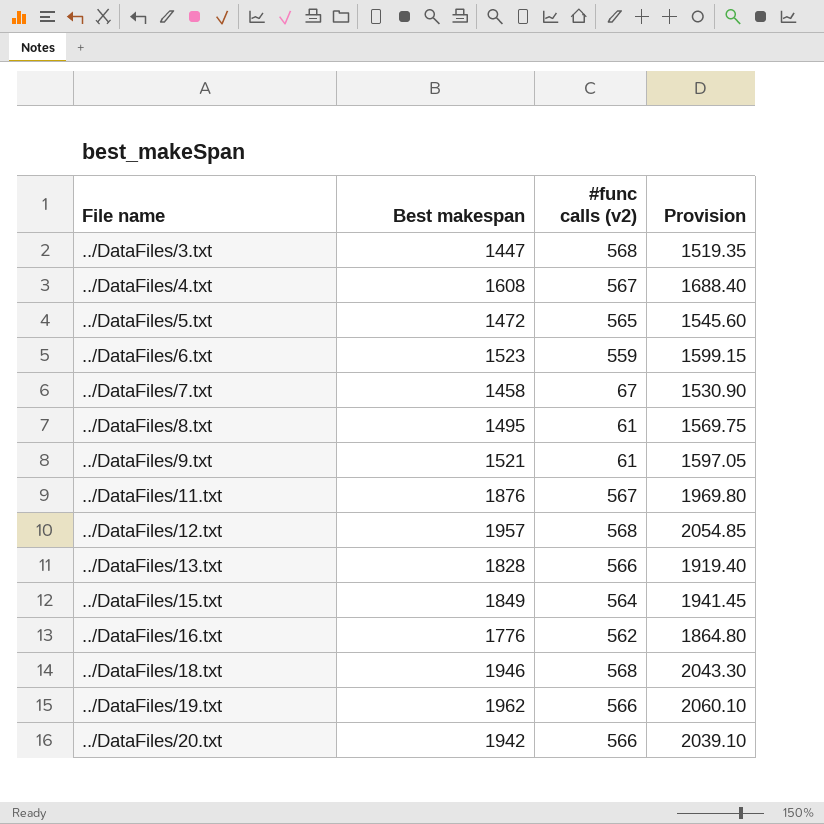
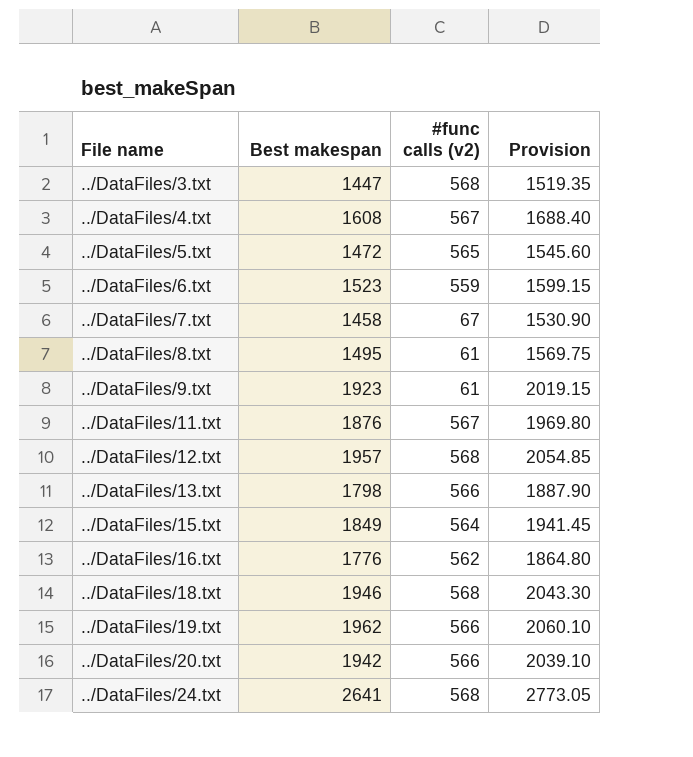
../DataFiles/9.txt | Best makespan: 1521 -> 1923
../DataFiles/9.txt | Provision: 1597.05 -> 2019.15
../DataFiles/13.txt | Best makespan: 1828 -> 1798
../DataFiles/13.txt | Provision: 1919.40 -> 1887.90
row ../DataFiles/24.txt: none -> 2641 | 568 | 2773.05

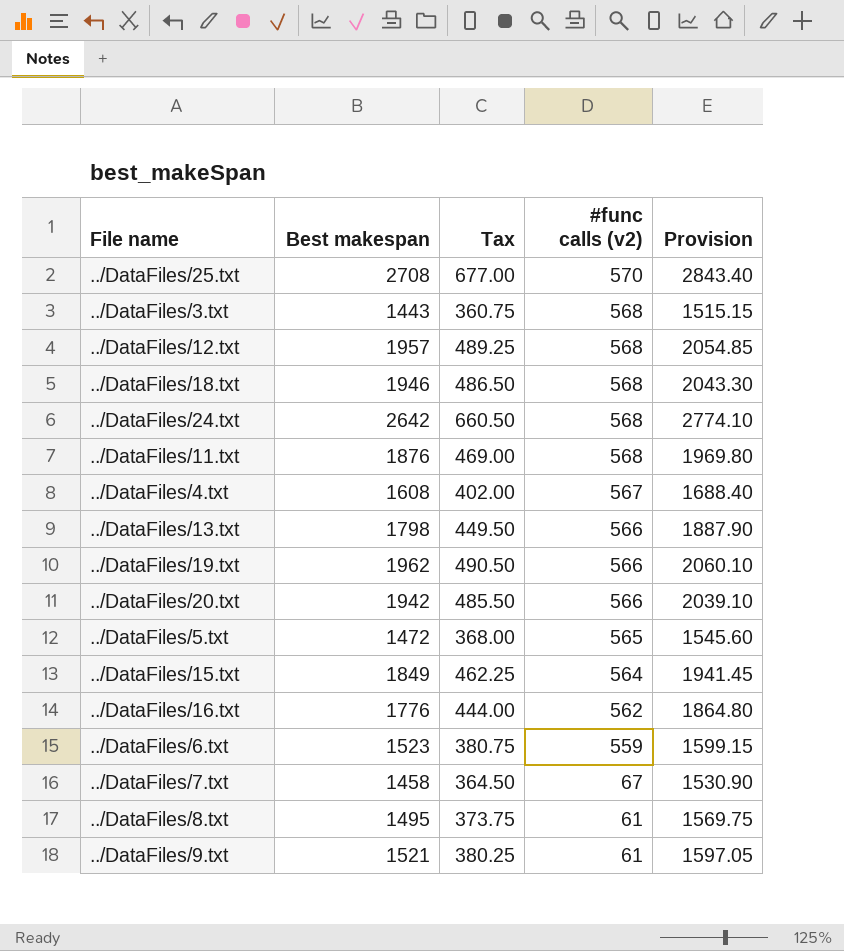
row order: File name ascending -> #func calls (v2) descending
column Tax | formula: none -> [Best makespan] * 0.25
row ../DataFiles/25.txt: none -> 2708 | 677.00 | 570 | 2843.40
../DataFiles/3.txt | Best makespan: 1447 -> 1443
../DataFiles/3.txt | Provision: 1519.35 -> 1515.15
../DataFiles/24.txt | Best makespan: 2641 -> 2642
../DataFiles/24.txt | Provision: 2773.05 -> 2774.10
../DataFiles/11.txt | #func calls (v2): 567 -> 568
../DataFiles/9.txt | Best makespan: 1923 -> 1521
../DataFiles/9.txt | Provision: 2019.15 -> 1597.05

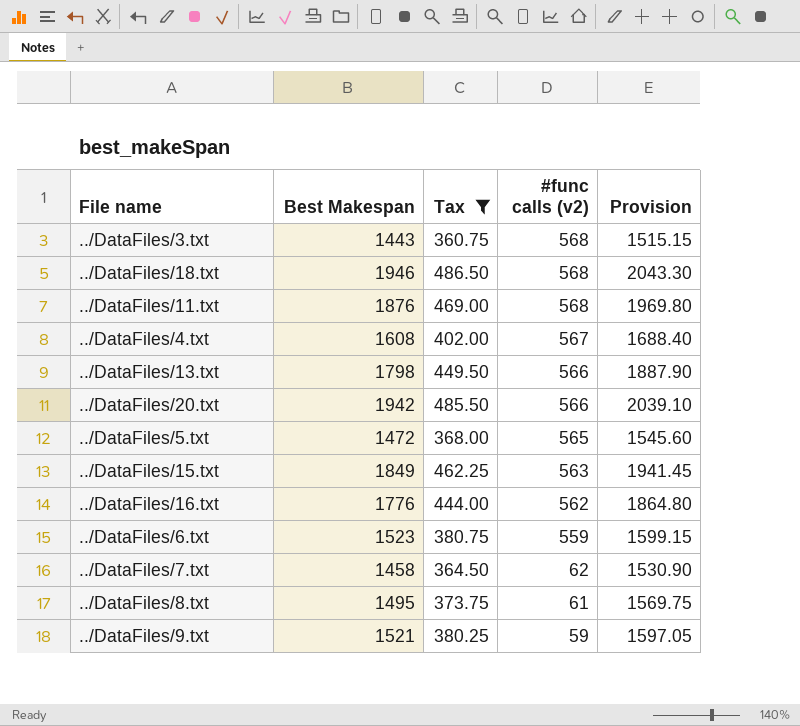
filter: none -> Tax <= 486.50
column name: Best makespan -> Best Makespan
../DataFiles/15.txt | #func calls (v2): 564 -> 563
../DataFiles/7.txt | #func calls (v2): 67 -> 62
../DataFiles/9.txt | #func calls (v2): 61 -> 59

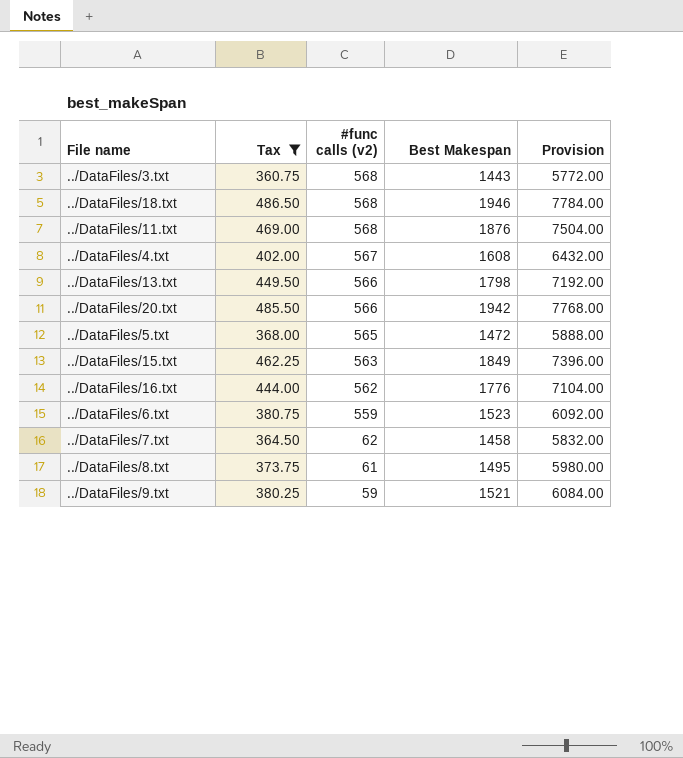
column Best Makespan | position: 2 -> 4
column Provision | formula: [Best Makespan] * 1.05 -> [Best Makespan] * 4

